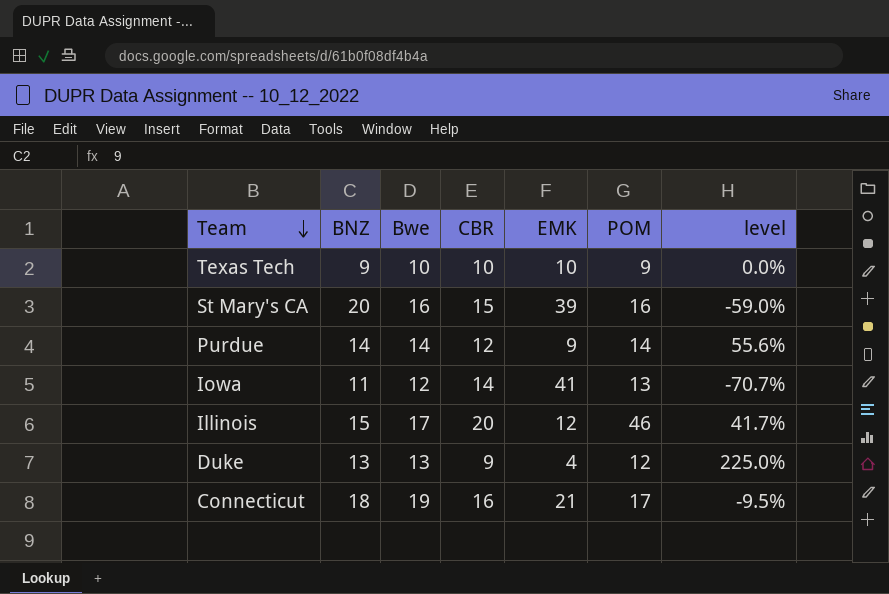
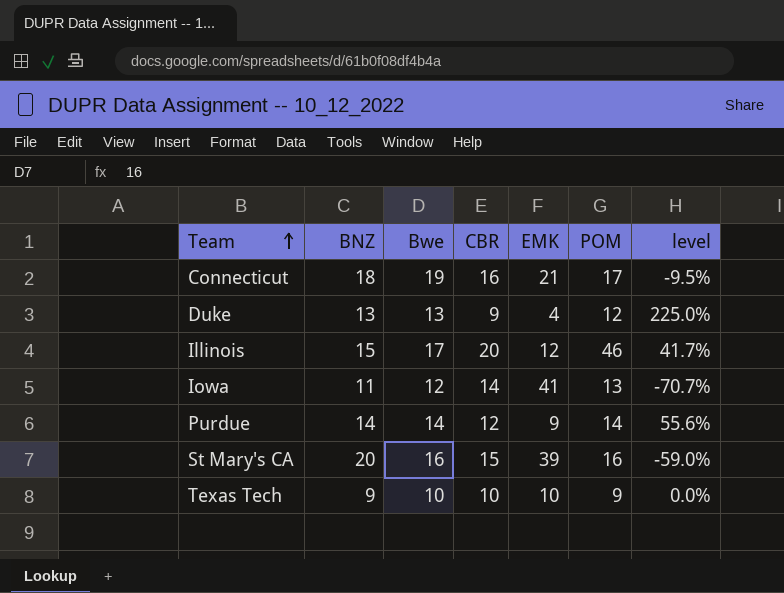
row order: Team descending -> Team ascending

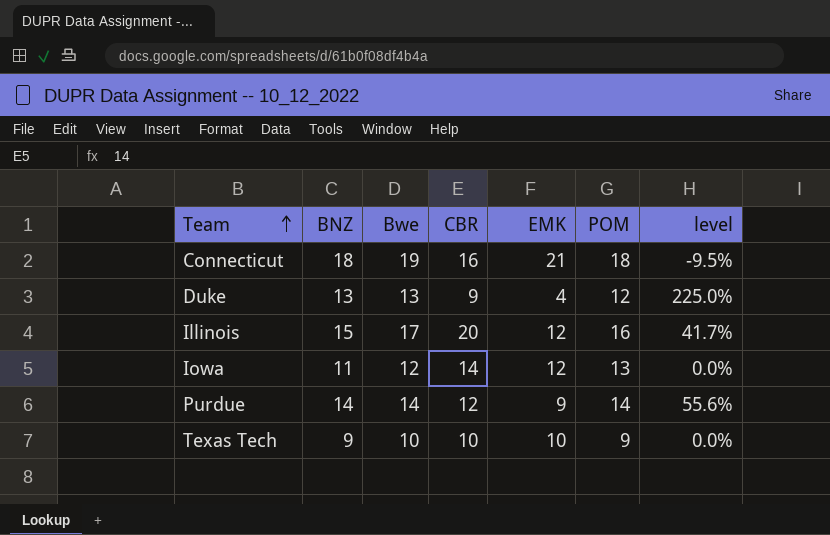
row St Mary's CA: 20 | 16 | 15 | 39 | 16 | -59.0% -> none
Connecticut | POM: 17 -> 18
Illinois | POM: 46 -> 16
Iowa | EMK: 41 -> 12
Iowa | level: -70.7% -> 0.0%

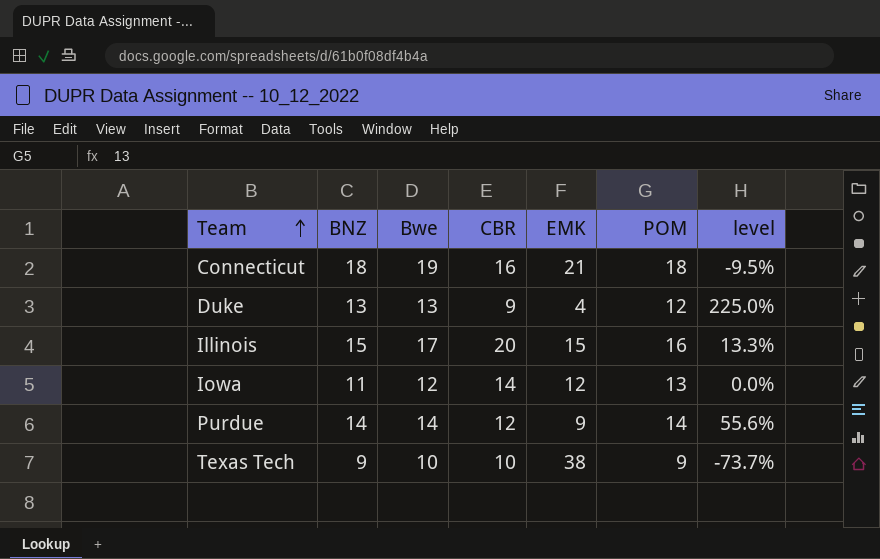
Illinois | EMK: 12 -> 15
Illinois | level: 41.7% -> 13.3%
Texas Tech | EMK: 10 -> 38
Texas Tech | level: 0.0% -> -73.7%

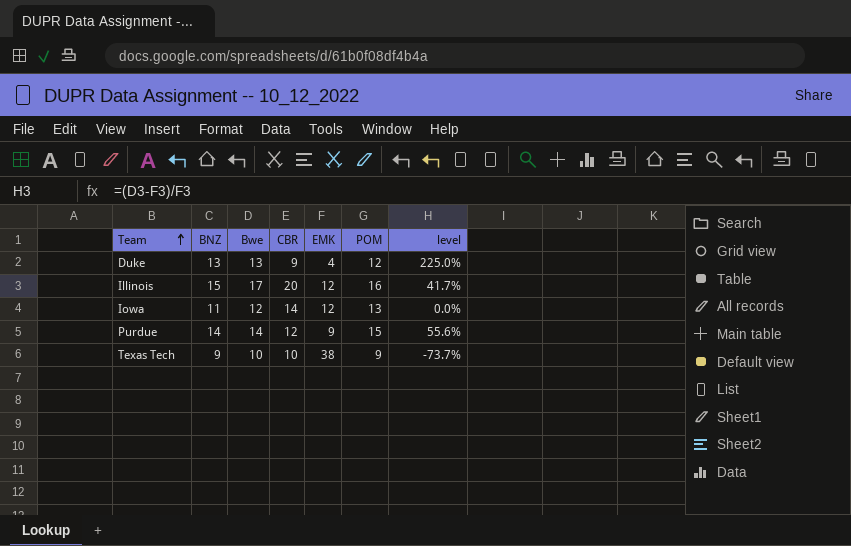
row Connecticut: 18 | 19 | 16 | 21 | 18 | -9.5% -> none
Illinois | EMK: 15 -> 12
Illinois | level: 13.3% -> 41.7%
Purdue | POM: 14 -> 15

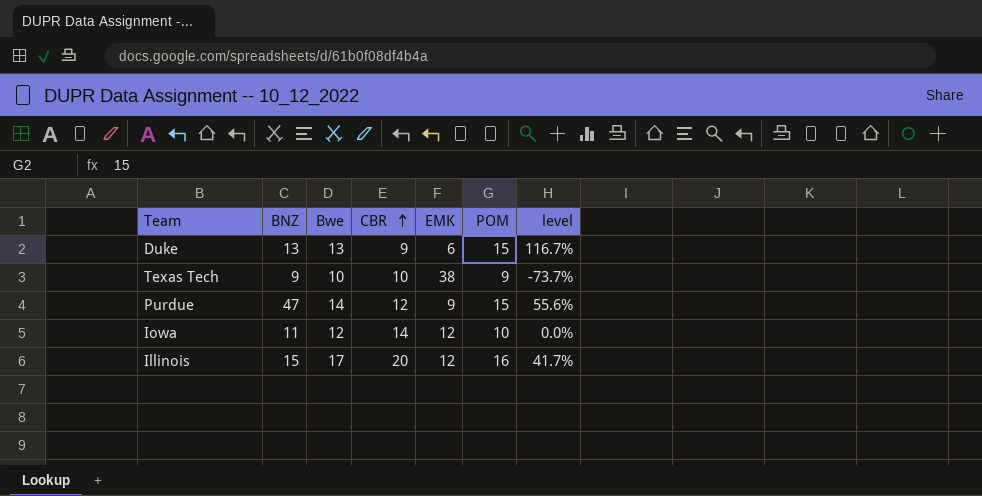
row order: Team ascending -> CBR ascending
Duke | EMK: 4 -> 6
Duke | POM: 12 -> 15
Duke | level: 225.0% -> 116.7%
Purdue | BNZ: 14 -> 47
Iowa | POM: 13 -> 10

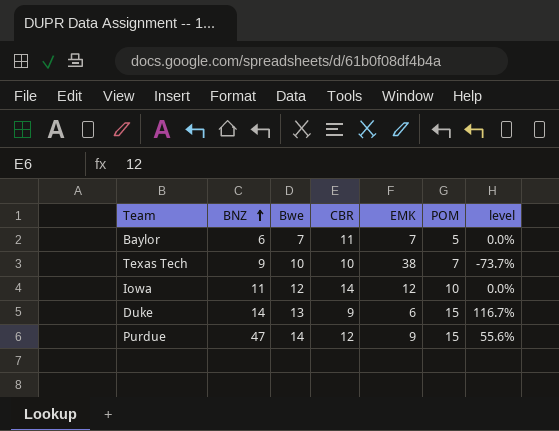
row order: CBR ascending -> BNZ ascending
row Illinois: 15 | 17 | 20 | 12 | 16 | 41.7% -> none
row Baylor: none -> 6 | 7 | 11 | 7 | 5 | 0.0%
Texas Tech | POM: 9 -> 7
Duke | BNZ: 13 -> 14

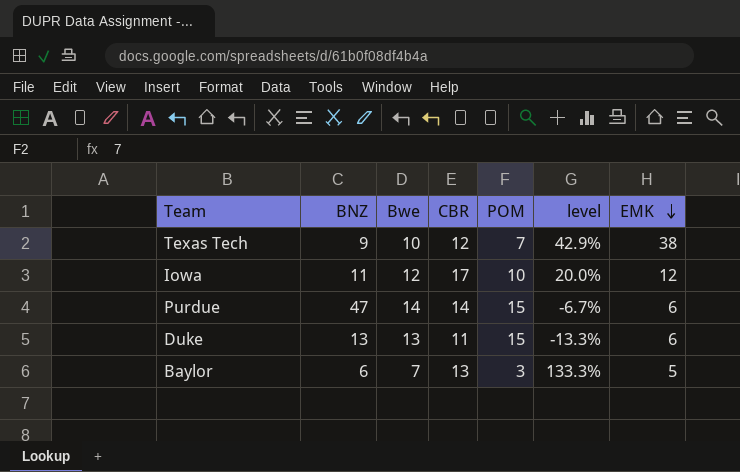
row order: BNZ ascending -> EMK descending
column level | formula: ([Bwe] - [EMK]) / [EMK] -> ([Bwe] - [POM]) / [POM]
column EMK | position: 5 -> 7
Texas Tech | CBR: 10 -> 12
Iowa | CBR: 14 -> 17
Purdue | CBR: 12 -> 14
Purdue | EMK: 9 -> 6
Duke | BNZ: 14 -> 13
Duke | CBR: 9 -> 11
Baylor | CBR: 11 -> 13
Baylor | POM: 5 -> 3
Baylor | EMK: 7 -> 5

